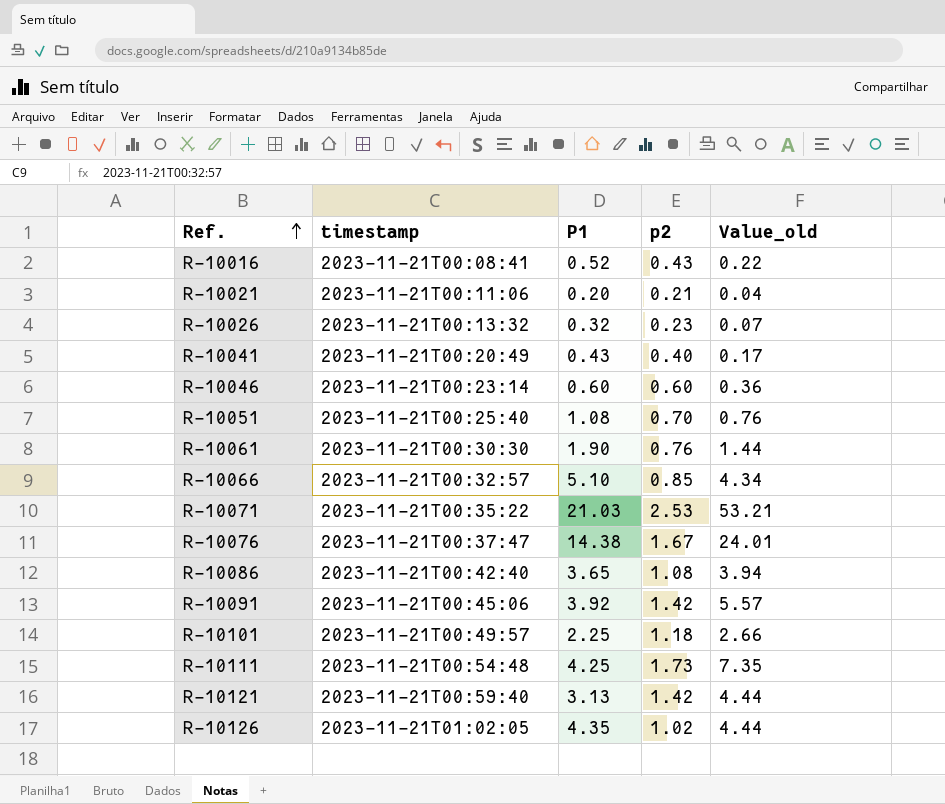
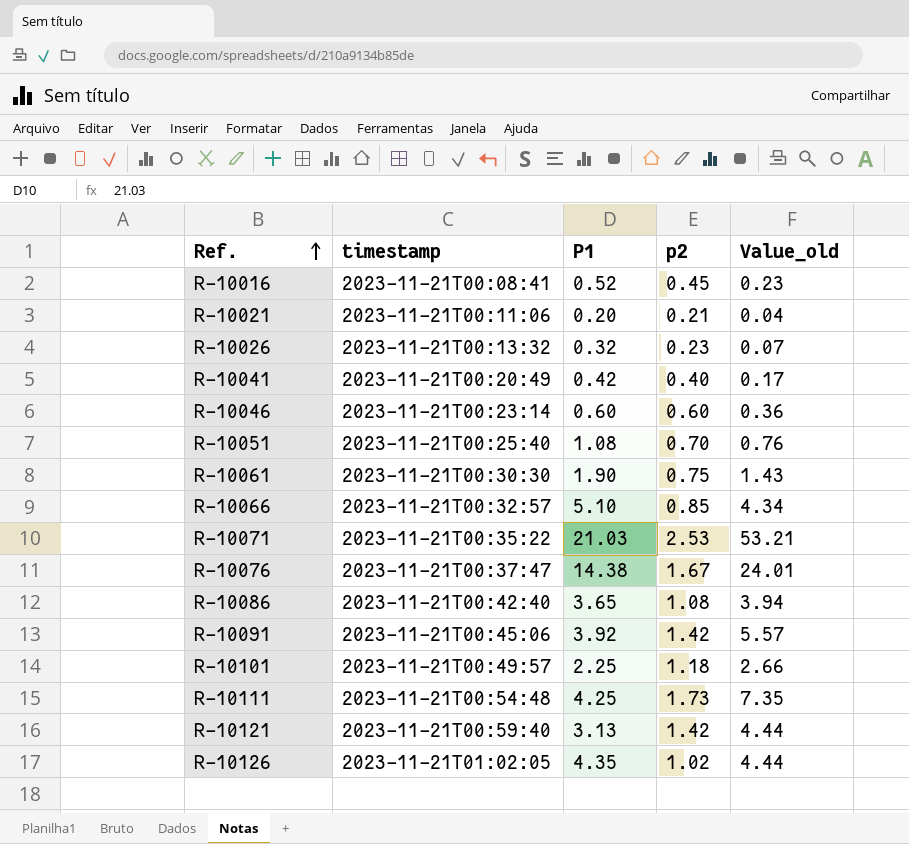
R-10016 | p2: 0.43 -> 0.45
R-10016 | Value_old: 0.22 -> 0.23
R-10041 | P1: 0.43 -> 0.42
R-10061 | p2: 0.76 -> 0.75
R-10061 | Value_old: 1.44 -> 1.43

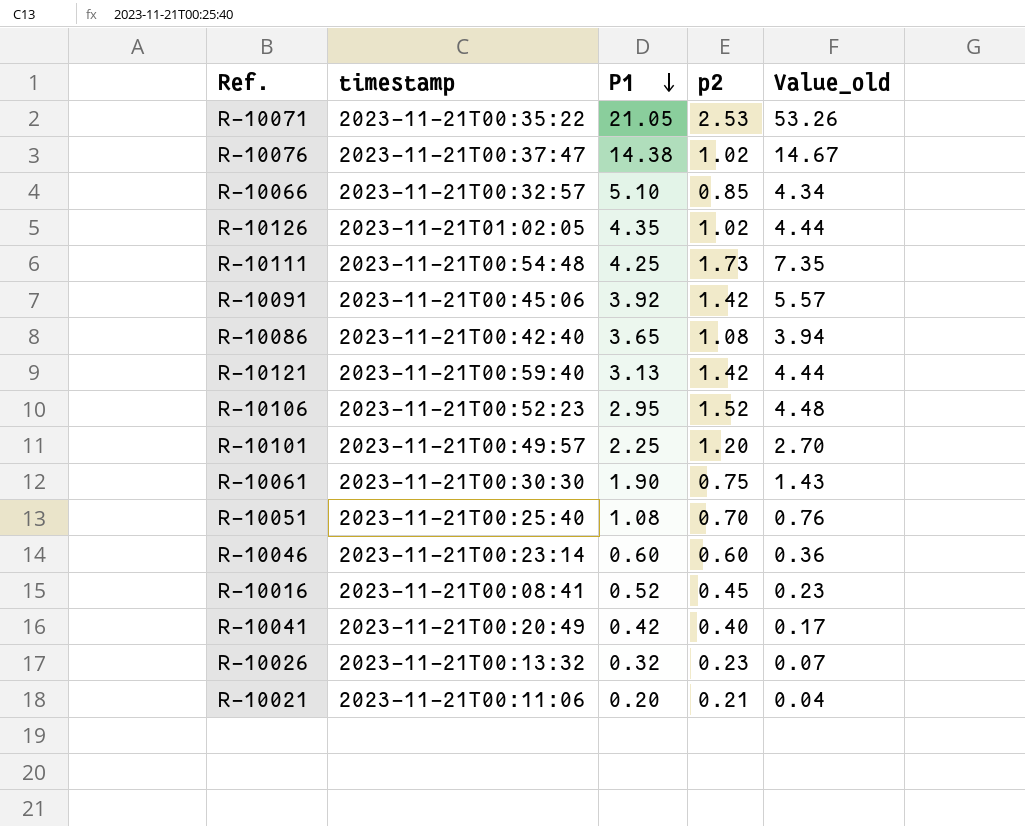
row order: Ref. ascending -> P1 descending
R-10071 | P1: 21.03 -> 21.05
R-10071 | Value_old: 53.21 -> 53.26
R-10076 | p2: 1.67 -> 1.02
R-10076 | Value_old: 24.01 -> 14.67
row R-10106: none -> 2023-11-21T00:52:23 | 2.95 | 1.52 | 4.48
R-10101 | p2: 1.18 -> 1.20
R-10101 | Value_old: 2.66 -> 2.70

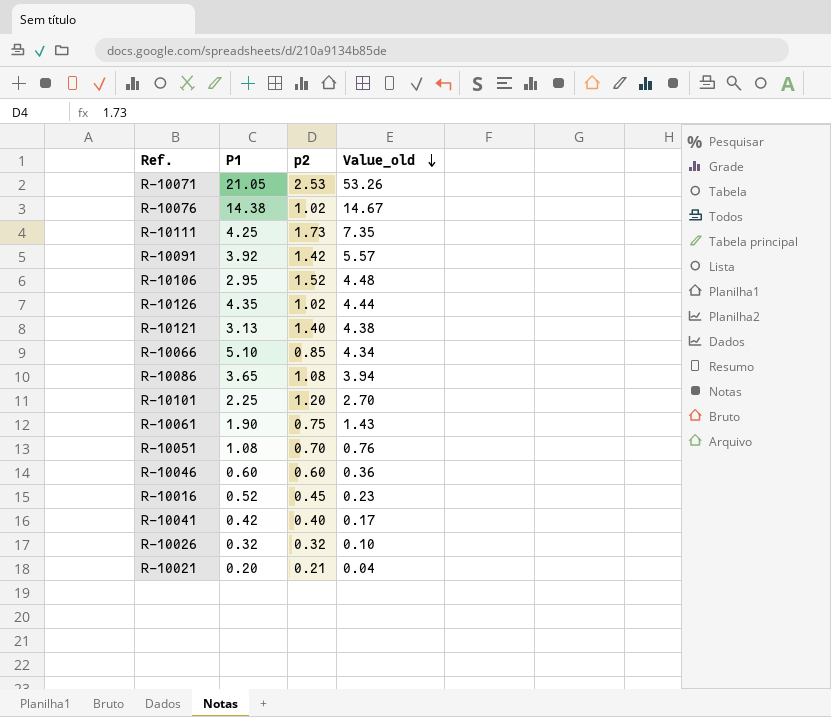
row order: P1 descending -> Value_old descending
column timestamp | position: 2 -> none
R-10121 | p2: 1.42 -> 1.40
R-10121 | Value_old: 4.44 -> 4.38
R-10026 | p2: 0.23 -> 0.32
R-10026 | Value_old: 0.07 -> 0.10

